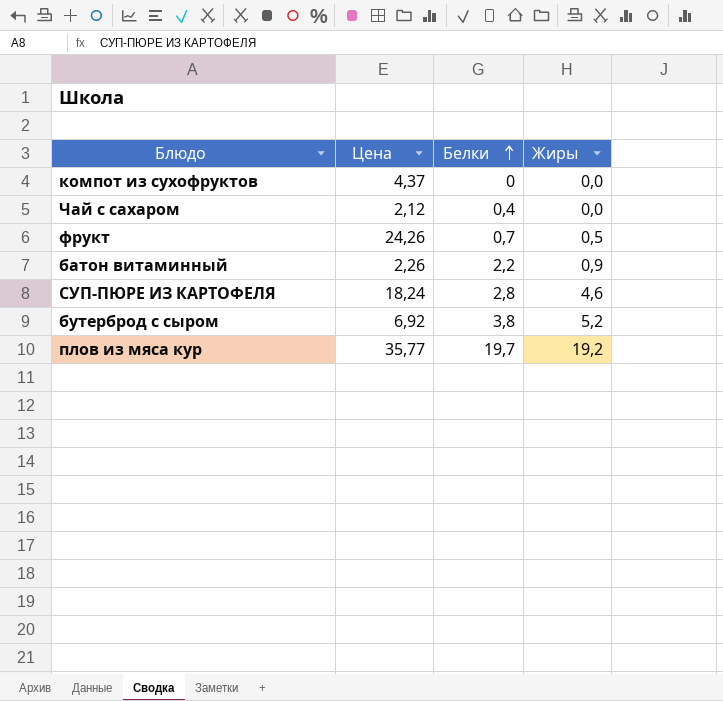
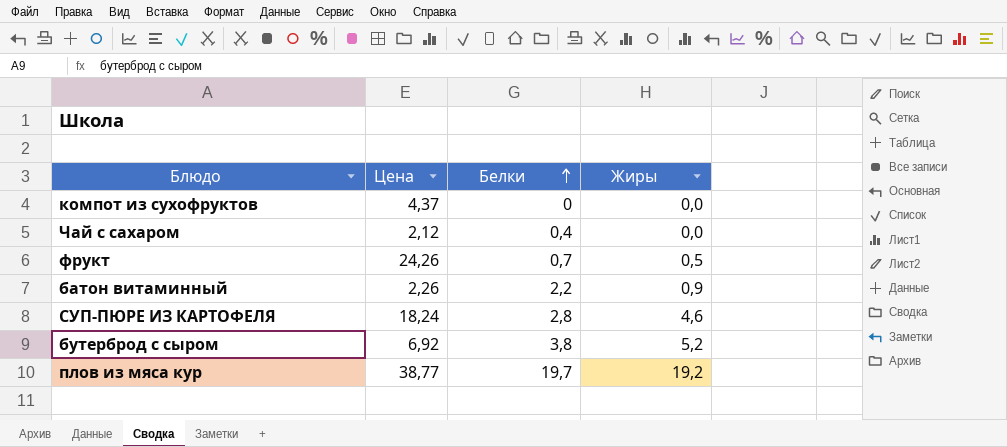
плов из мяса кур | Цена: 35,77 -> 38,77

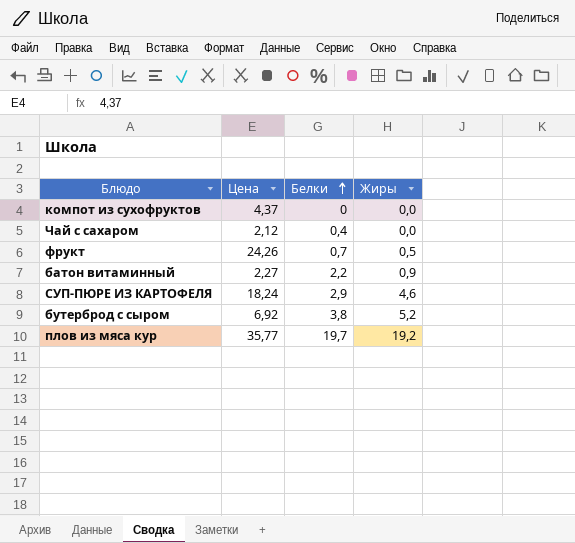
батон витаминный | Цена: 2,26 -> 2,27
СУП-ПЮРЕ ИЗ КАРТОФЕЛЯ | Белки: 2,8 -> 2,9
плов из мяса кур | Цена: 38,77 -> 35,77

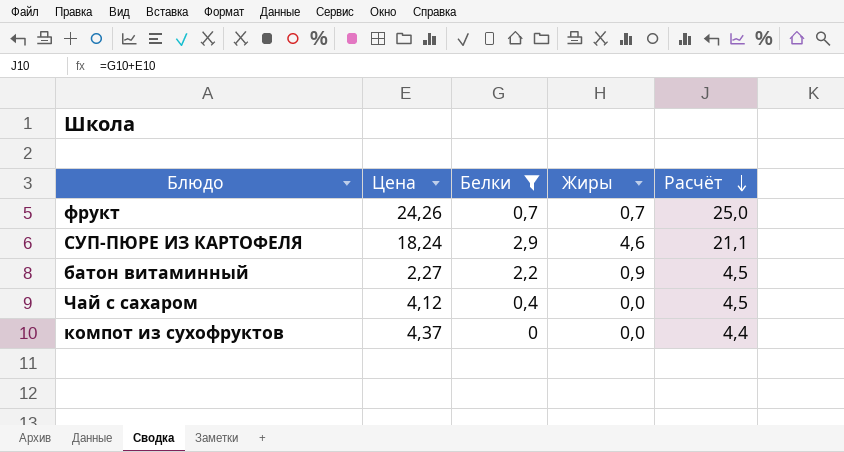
filter: none -> Белки <= 2,9
row order: Белки ascending -> Расчёт descending
column Расчёт | formula: none -> [Цена] + [Белки]
фрукт | Жиры: 0,5 -> 0,7
Чай с сахаром | Цена: 2,12 -> 4,12

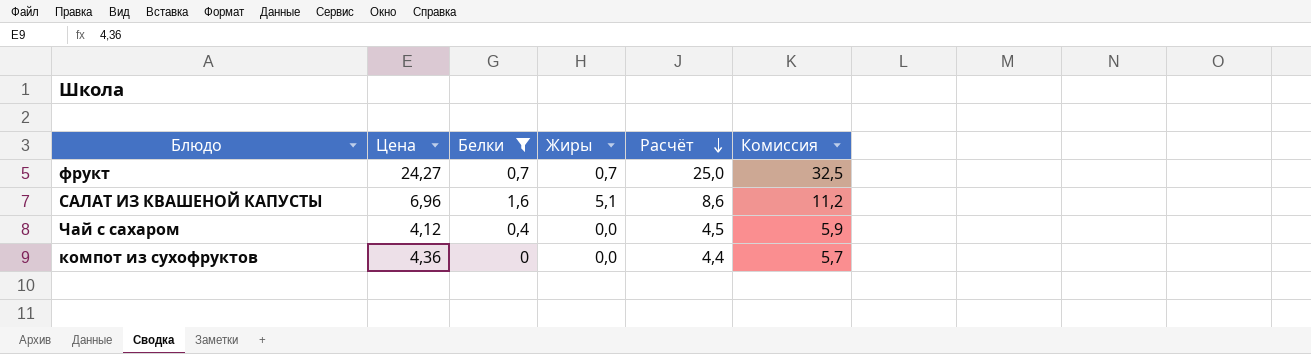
column Комиссия | formula: none -> [Расчёт] * 1,3
row СУП-ПЮРЕ ИЗ КАРТОФЕЛЯ: 18,24 | 2,9 | 4,6 | 21,1 -> none
row батон витаминный: 2,27 | 2,2 | 0,9 | 4,5 -> none
фрукт | Цена: 24,26 -> 24,27
row САЛАТ ИЗ КВАШЕНОЙ КАПУСТЫ: none -> 6,96 | 1,6 | 5,1 | 8,6 | 11,2
компот из сухофруктов | Цена: 4,37 -> 4,36

